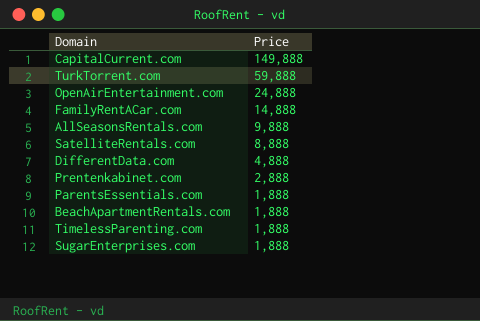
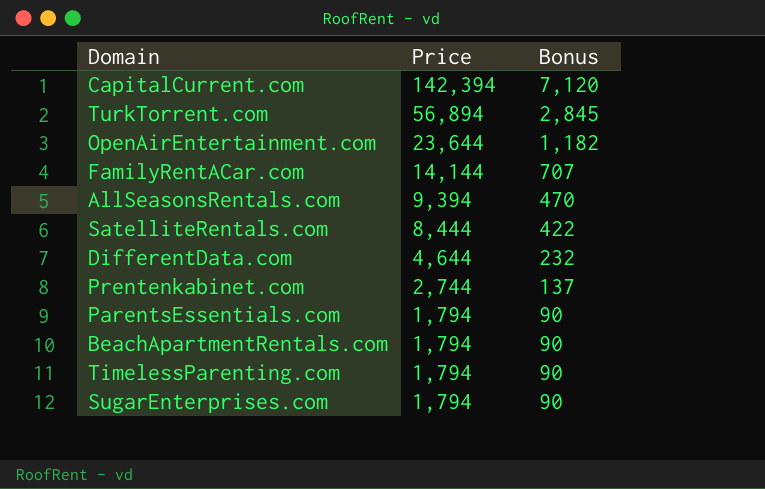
column Bonus | formula: none -> [Price] * 0.05
CapitalCurrent.com | Price: 149,888 -> 142,394
TurkTorrent.com | Price: 59,888 -> 56,894
OpenAirEntertainment.com | Price: 24,888 -> 23,644
FamilyRentACar.com | Price: 14,888 -> 14,144
AllSeasonsRentals.com | Price: 9,888 -> 9,394
SatelliteRentals.com | Price: 8,888 -> 8,444
DifferentData.com | Price: 4,888 -> 4,644
Prentenkabinet.com | Price: 2,888 -> 2,744
ParentsEssentials.com | Price: 1,888 -> 1,794
BeachApartmentRentals.com | Price: 1,888 -> 1,794
TimelessParenting.com | Price: 1,888 -> 1,794
SugarEnterprises.com | Price: 1,888 -> 1,794

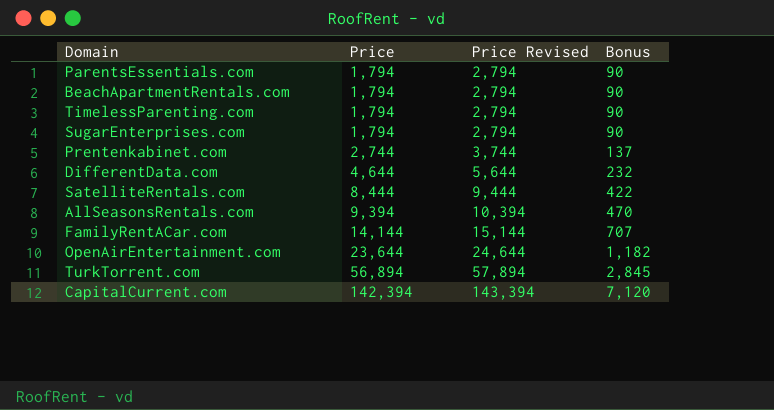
row order: Price descending -> Price ascending
column Price Revised | formula: none -> [Price] + 1000

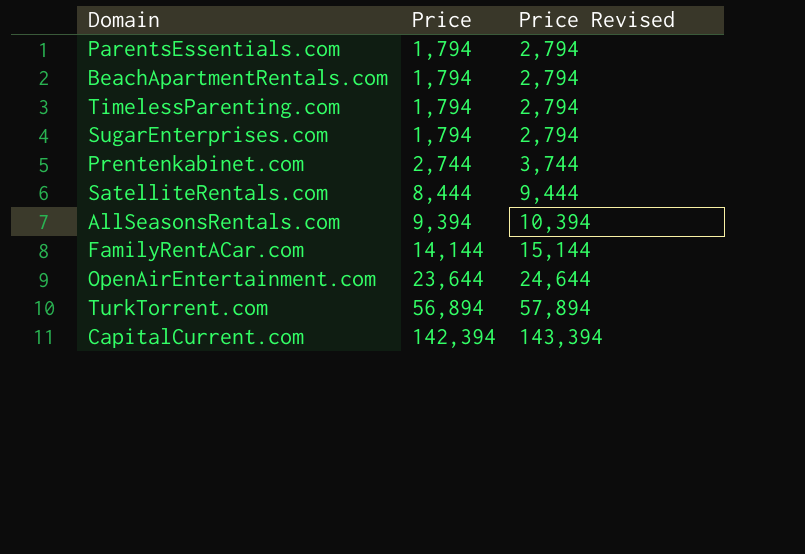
column Bonus | formula: [Price] * 0.05 -> none
row DifferentData.com: 4,644 | 5,644 | 232 -> none

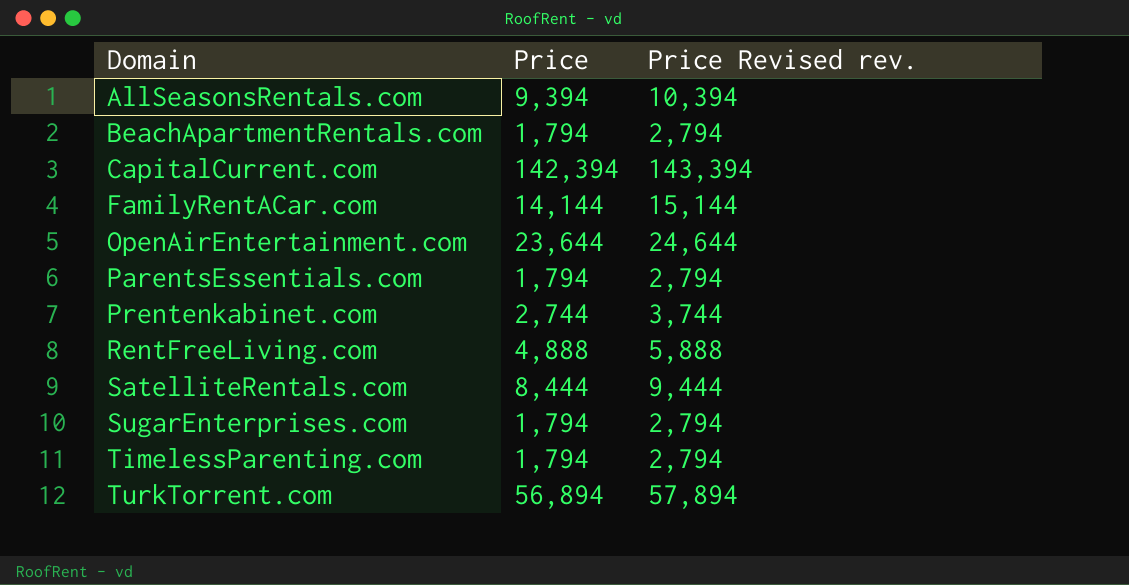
row order: Price ascending -> Domain ascending
column name: Price Revised -> Price Revised rev.
row RentFreeLiving.com: none -> 4,888 | 5,888

